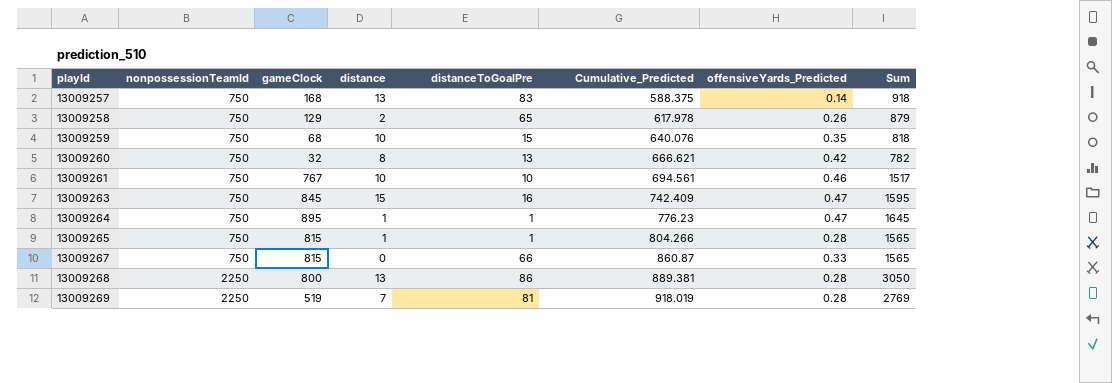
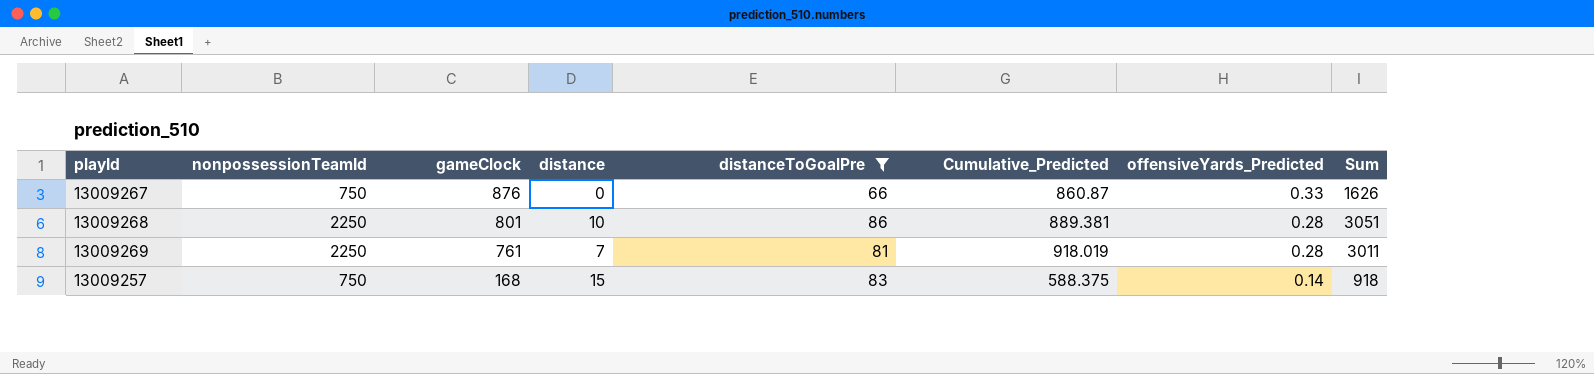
filter: none -> distanceToGoalPre >= 66
row order: playId ascending -> gameClock descending
13009267 | gameClock: 815 -> 876
13009267 | Sum: 1565 -> 1626
13009268 | gameClock: 800 -> 801
13009268 | distance: 13 -> 10
13009268 | Sum: 3050 -> 3051
13009269 | gameClock: 519 -> 761
13009269 | Sum: 2769 -> 3011
13009257 | distance: 13 -> 15

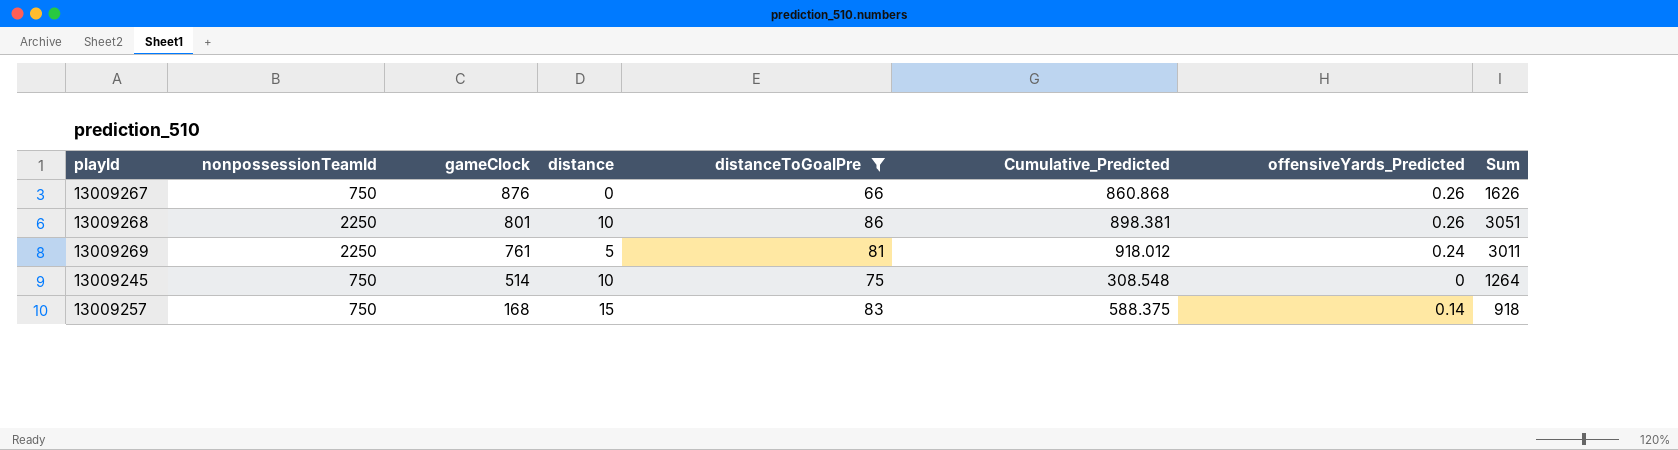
13009267 | Cumulative_Predicted: 860.87 -> 860.868
13009267 | offensiveYards_Predicted: 0.33 -> 0.26
13009268 | Cumulative_Predicted: 889.381 -> 898.381
13009268 | offensiveYards_Predicted: 0.28 -> 0.26
13009269 | distance: 7 -> 5
13009269 | Cumulative_Predicted: 918.019 -> 918.012
13009269 | offensiveYards_Predicted: 0.28 -> 0.24
row 13009245: none -> 750 | 514 | 10 | 75 | 308.548 | 0 | 1264

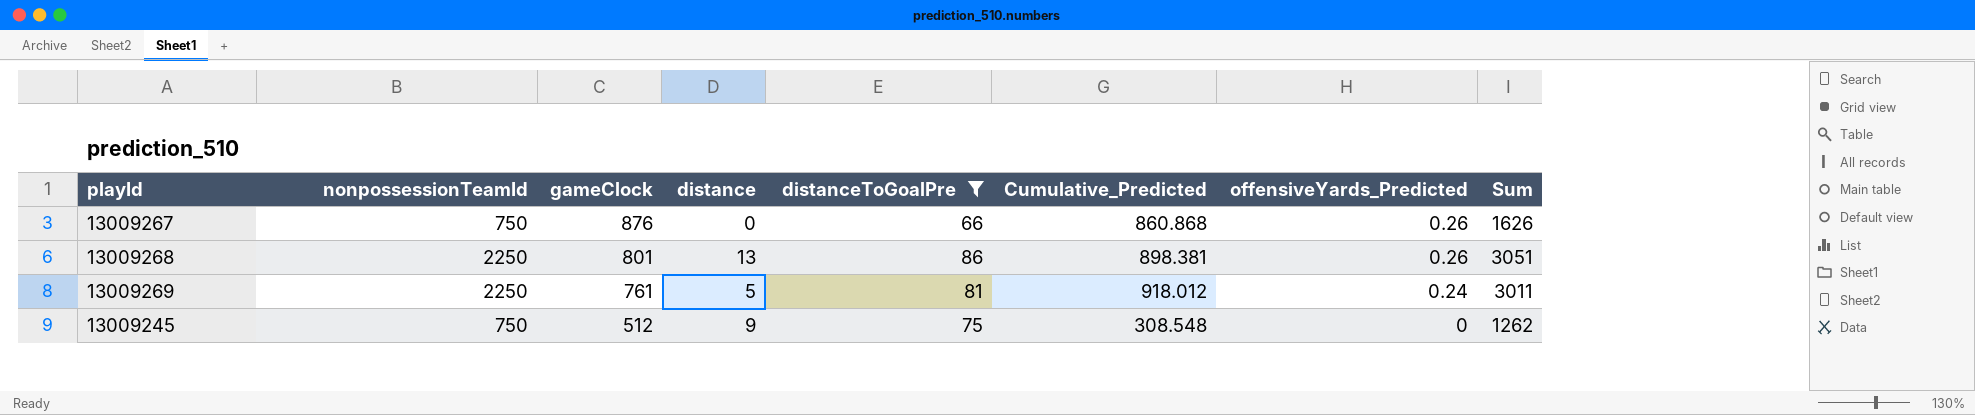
row 13009257: 750 | 168 | 15 | 83 | 588.375 | 0.14 | 918 -> none
13009268 | distance: 10 -> 13
13009245 | gameClock: 514 -> 512
13009245 | distance: 10 -> 9
13009245 | Sum: 1264 -> 1262

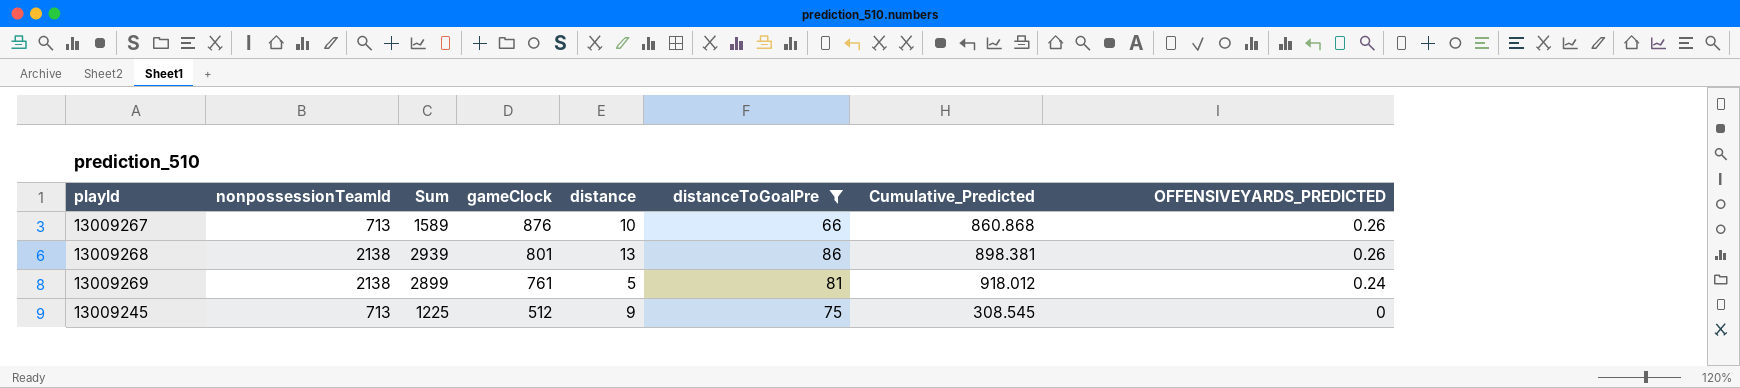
column Sum | position: 8 -> 3
column name: offensiveYards_Predicted -> OFFENSIVEYARDS_PREDICTED
13009267 | nonpossessionTeamId: 750 -> 713
13009267 | Sum: 1626 -> 1589
13009267 | distance: 0 -> 10
13009268 | nonpossessionTeamId: 2250 -> 2138
13009268 | Sum: 3051 -> 2939
13009269 | nonpossessionTeamId: 2250 -> 2138
13009269 | Sum: 3011 -> 2899
13009245 | nonpossessionTeamId: 750 -> 713
13009245 | Sum: 1262 -> 1225
13009245 | Cumulative_Predicted: 308.548 -> 308.545

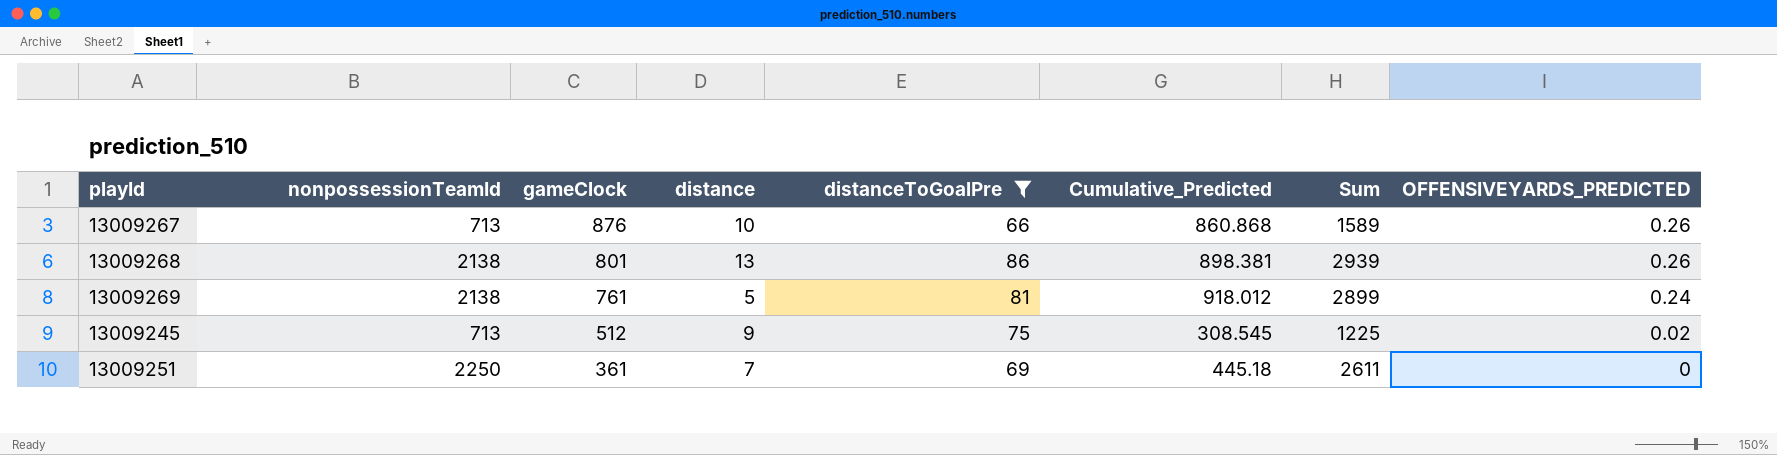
column Sum | position: 3 -> 7
13009245 | OFFENSIVEYARDS_PREDICTED: 0 -> 0.02
row 13009251: none -> 2250 | 361 | 7 | 69 | 445.18 | 2611 | 0

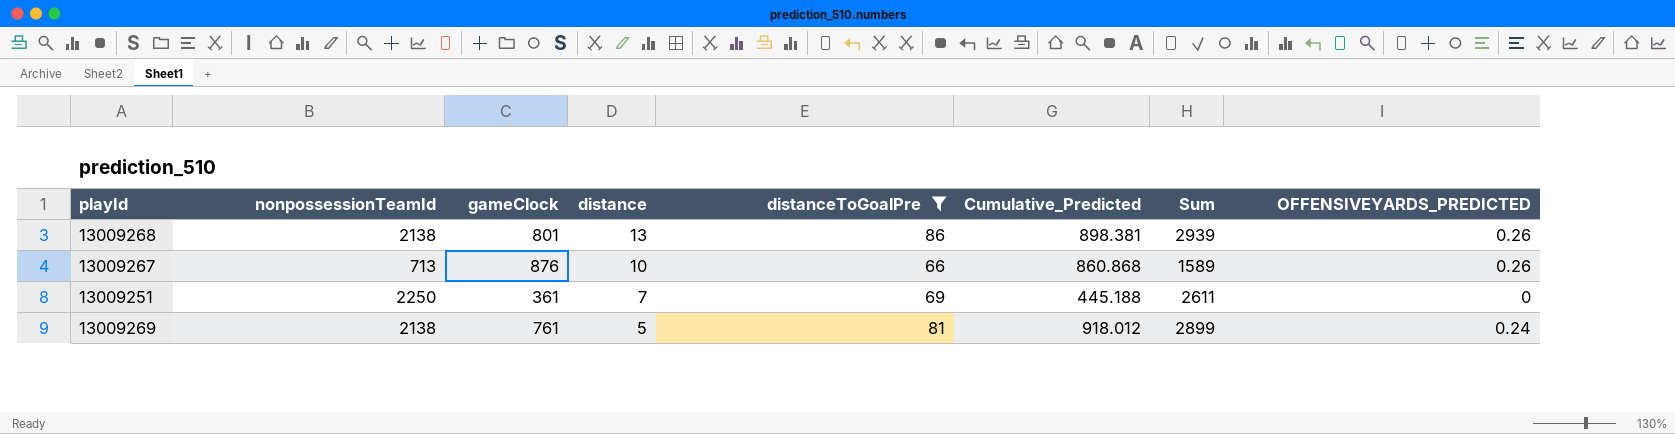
row order: gameClock descending -> distance descending
row 13009245: 713 | 512 | 9 | 75 | 308.545 | 1225 | 0.02 -> none
13009251 | Cumulative_Predicted: 445.18 -> 445.188

